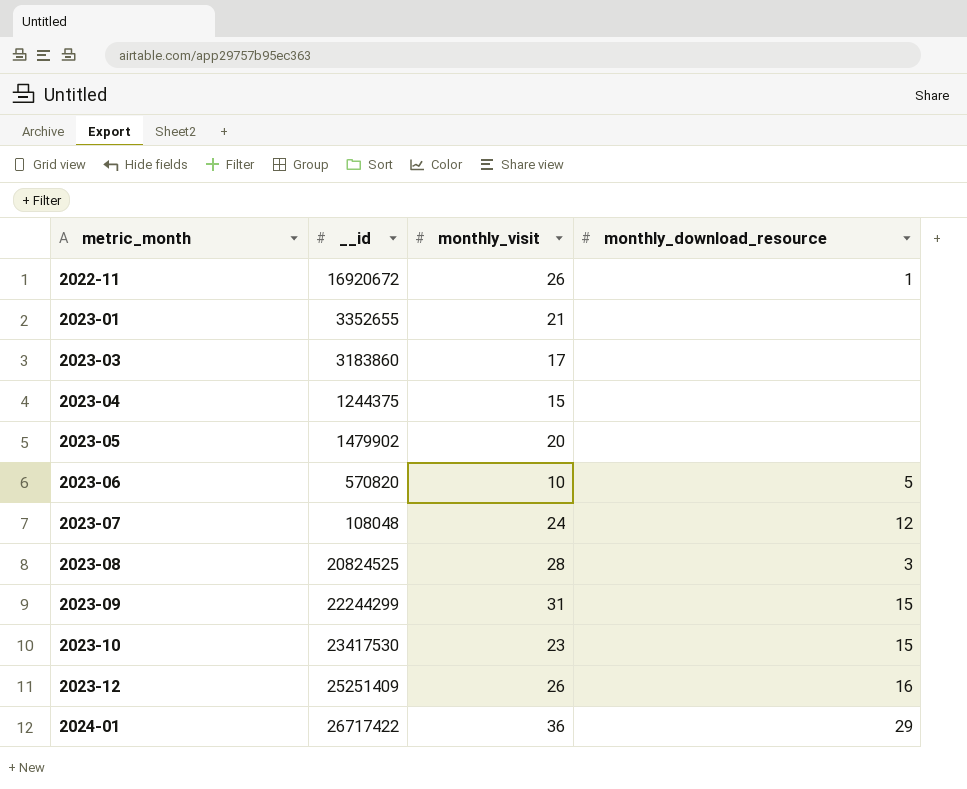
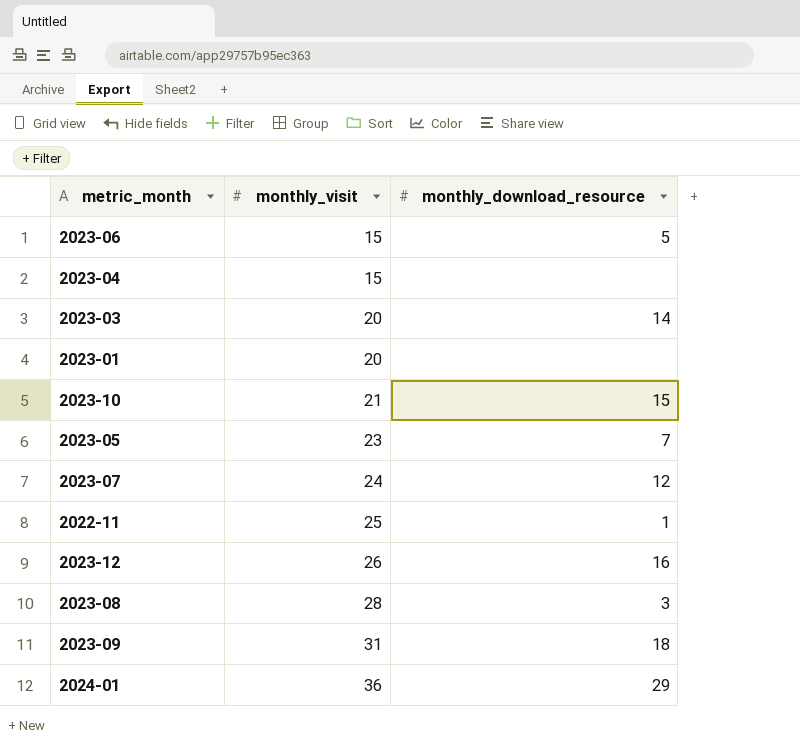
row order: metric_month ascending -> monthly_visit ascending
column __id | position: 2 -> none
2023-06 | monthly_visit: 10 -> 15
2023-03 | monthly_visit: 17 -> 20
2023-03 | monthly_download_resource: none -> 14
2023-01 | monthly_visit: 21 -> 20
2023-10 | monthly_visit: 23 -> 21
2023-05 | monthly_visit: 20 -> 23
2023-05 | monthly_download_resource: none -> 7
2022-11 | monthly_visit: 26 -> 25
2023-09 | monthly_download_resource: 15 -> 18

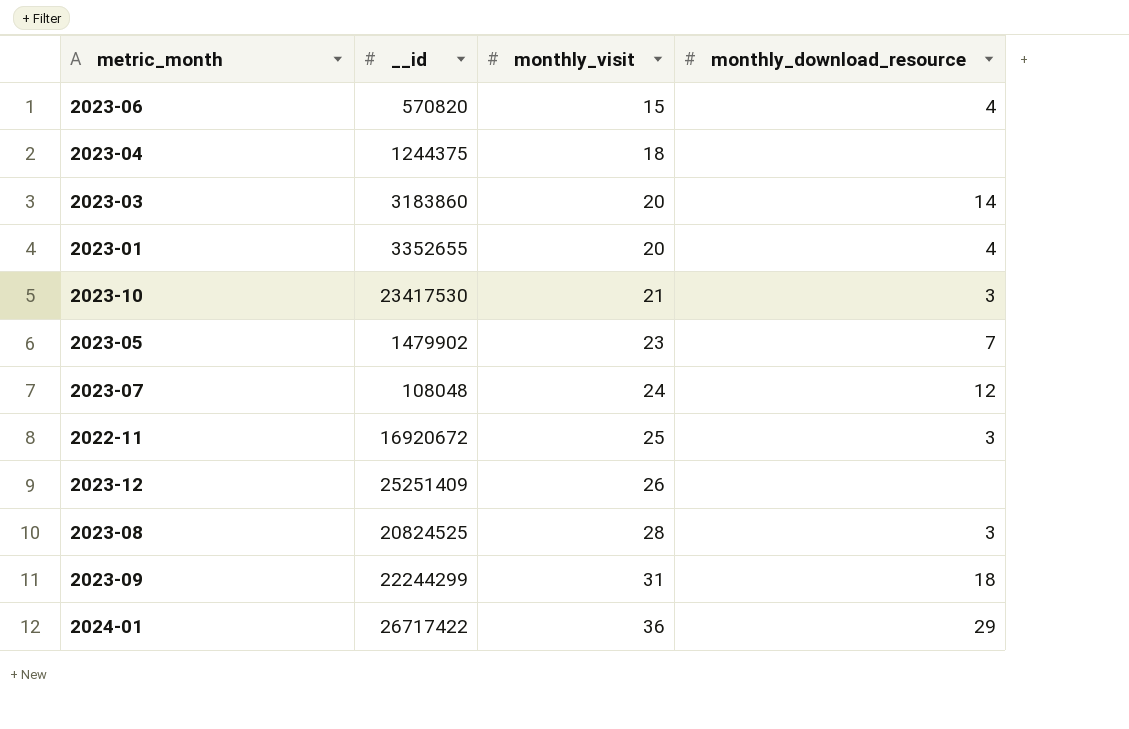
column __id | position: none -> 2
2023-06 | monthly_download_resource: 5 -> 4
2023-04 | monthly_visit: 15 -> 18
2023-01 | monthly_download_resource: none -> 4
2023-10 | monthly_download_resource: 15 -> 3
2022-11 | monthly_download_resource: 1 -> 3
2023-12 | monthly_download_resource: 16 -> none

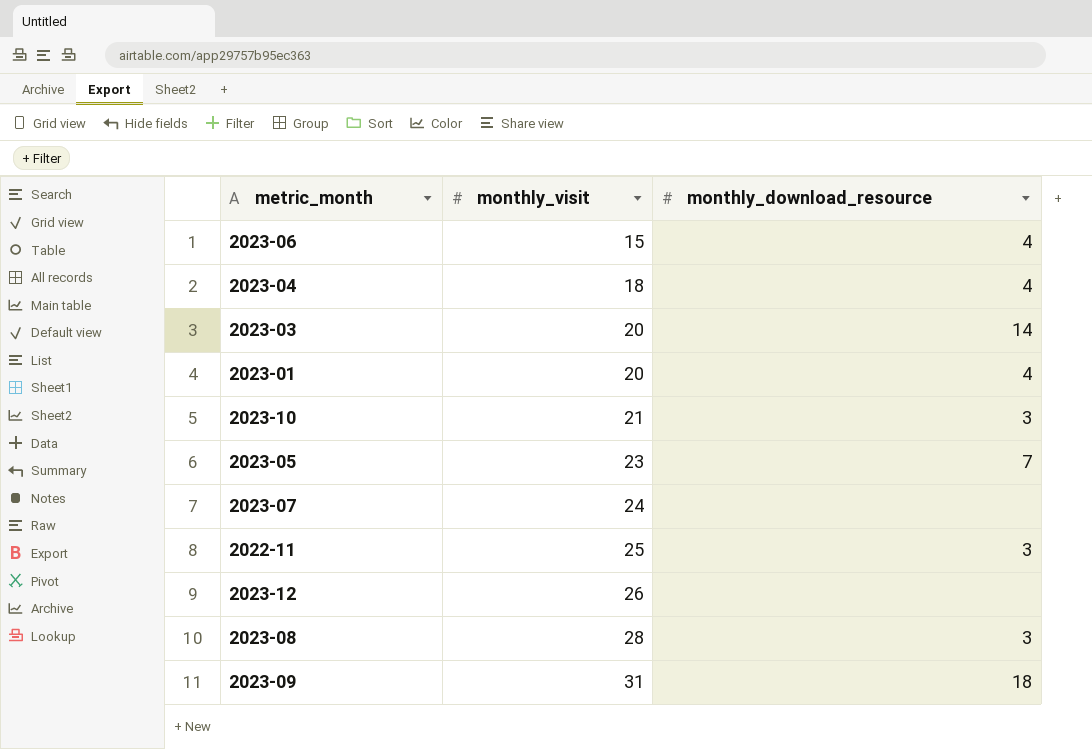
column __id | position: 2 -> none
row 2024-01: 26717422 | 36 | 29 -> none
2023-04 | monthly_download_resource: none -> 4
2023-07 | monthly_download_resource: 12 -> none

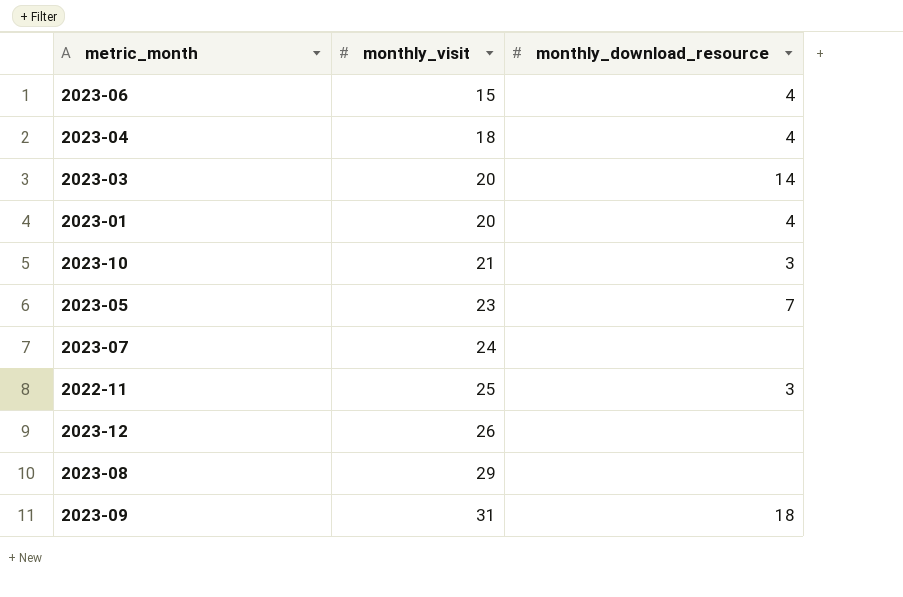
2023-08 | monthly_visit: 28 -> 29
2023-08 | monthly_download_resource: 3 -> none

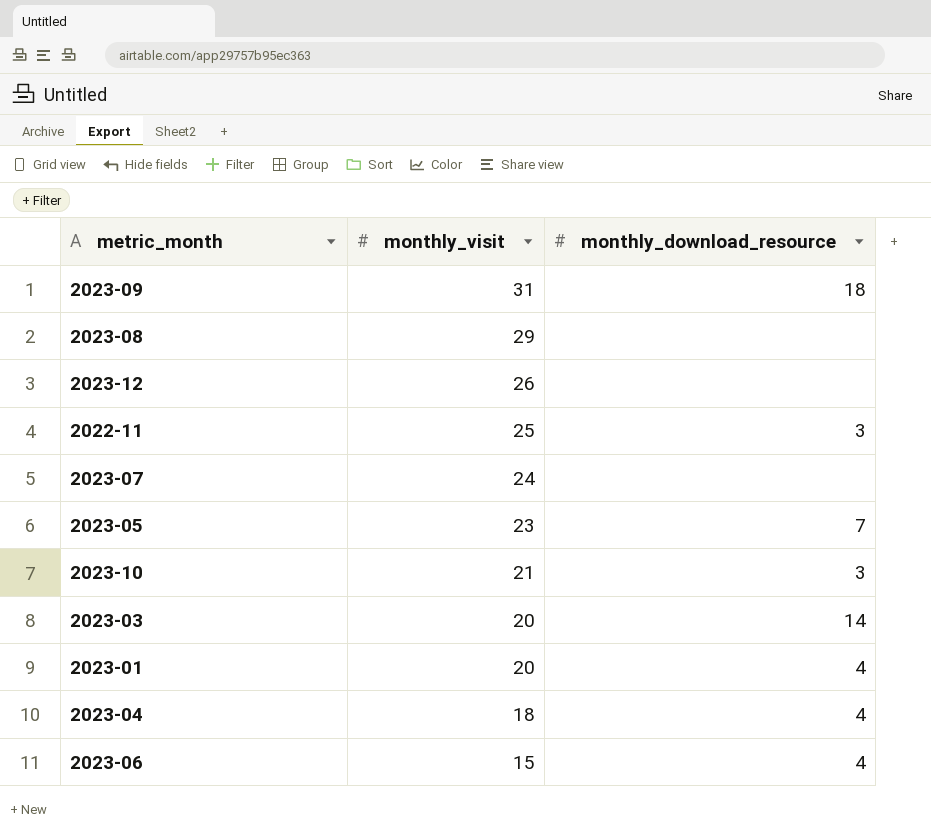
row order: monthly_visit ascending -> monthly_visit descending

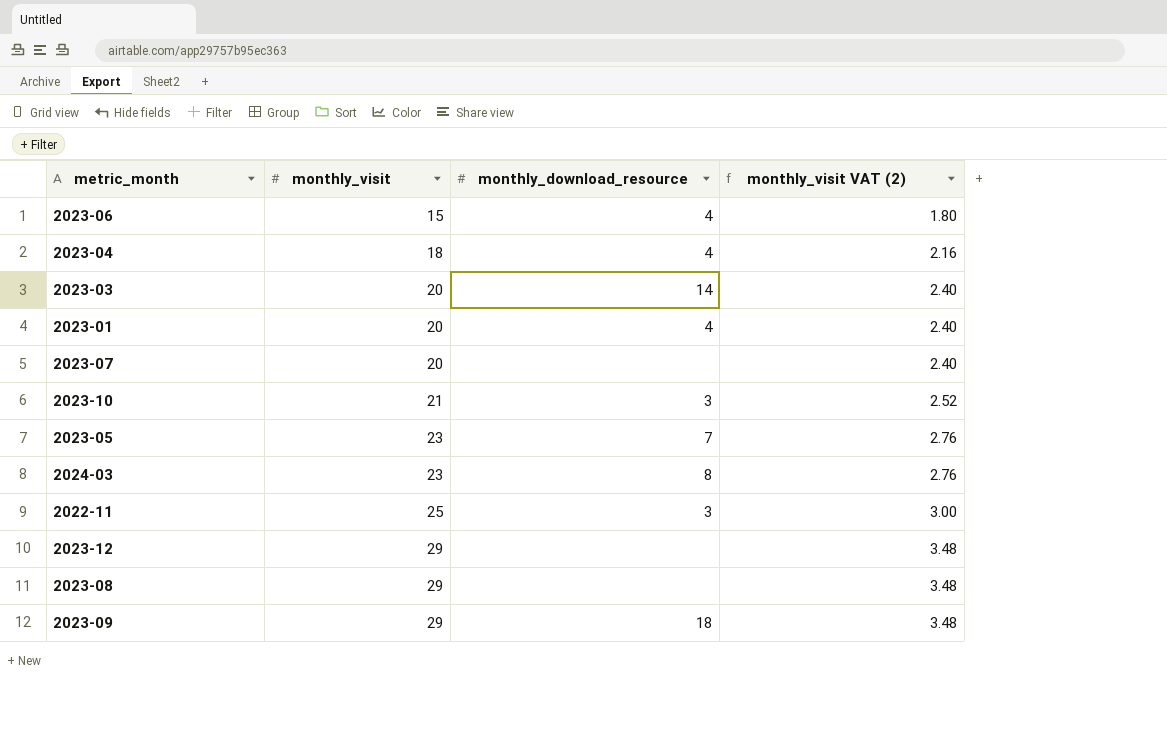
row order: monthly_visit descending -> monthly_visit ascending
column monthly_visit VAT (2) | formula: none -> [monthly_visit] * 0.12
2023-07 | monthly_visit: 24 -> 20
row 2024-03: none -> 23 | 8 | 2.76
2023-12 | monthly_visit: 26 -> 29
2023-09 | monthly_visit: 31 -> 29

